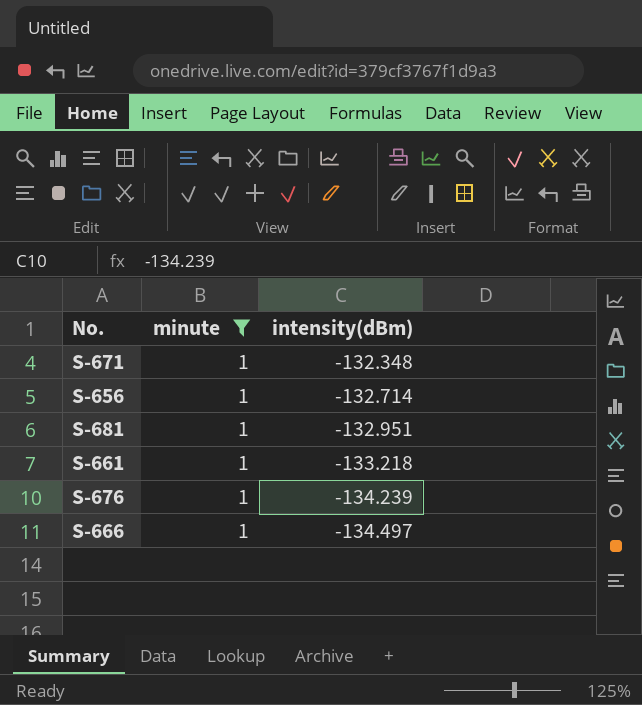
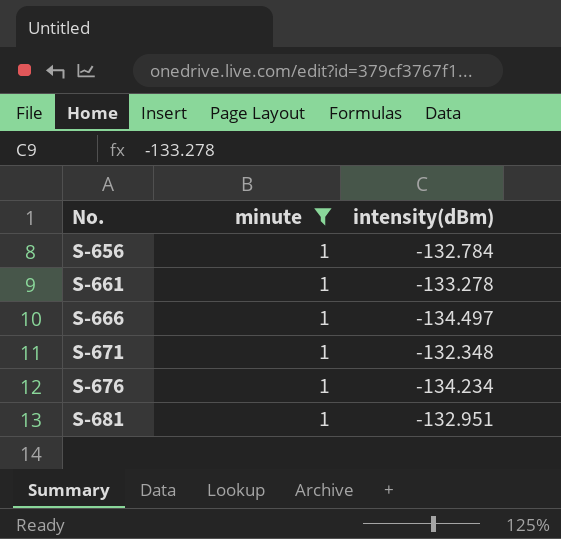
row order: intensity(dBm) descending -> No. ascending
S-656 | intensity(dBm): -132.714 -> -132.784
S-661 | intensity(dBm): -133.218 -> -133.278
S-676 | intensity(dBm): -134.239 -> -134.234

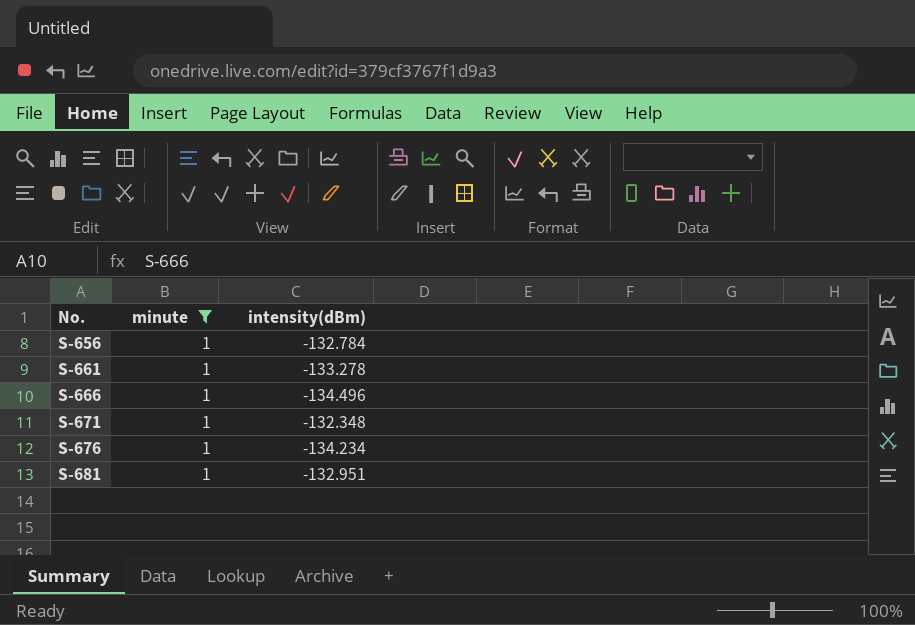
S-666 | intensity(dBm): -134.497 -> -134.496

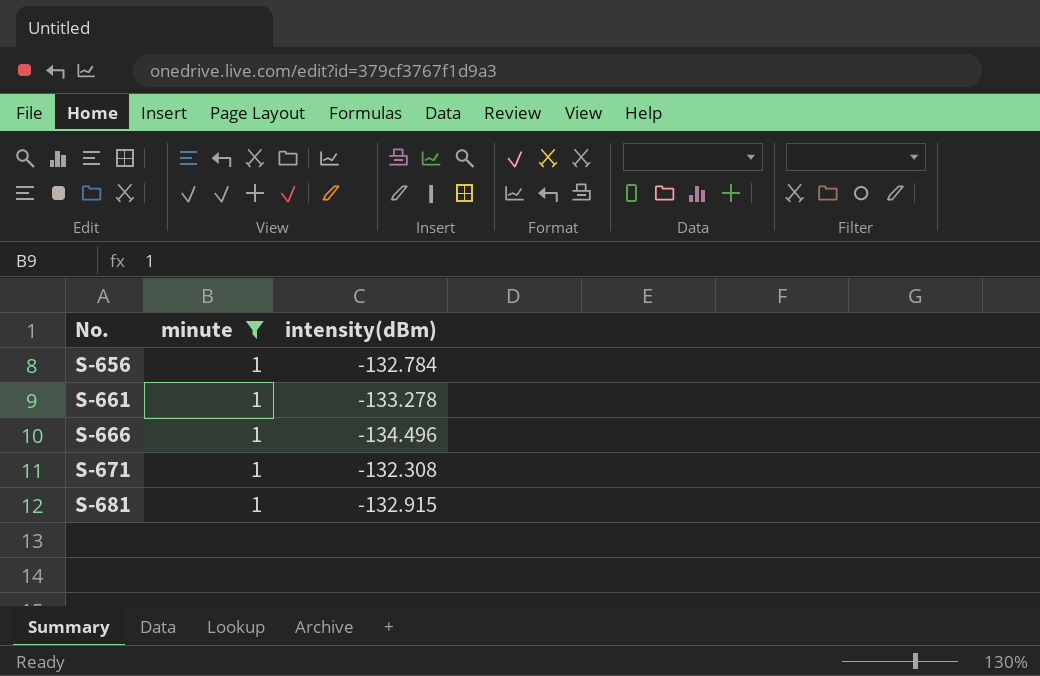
row S-676: 1 | -134.234 -> none
S-671 | intensity(dBm): -132.348 -> -132.308
S-681 | intensity(dBm): -132.951 -> -132.915

